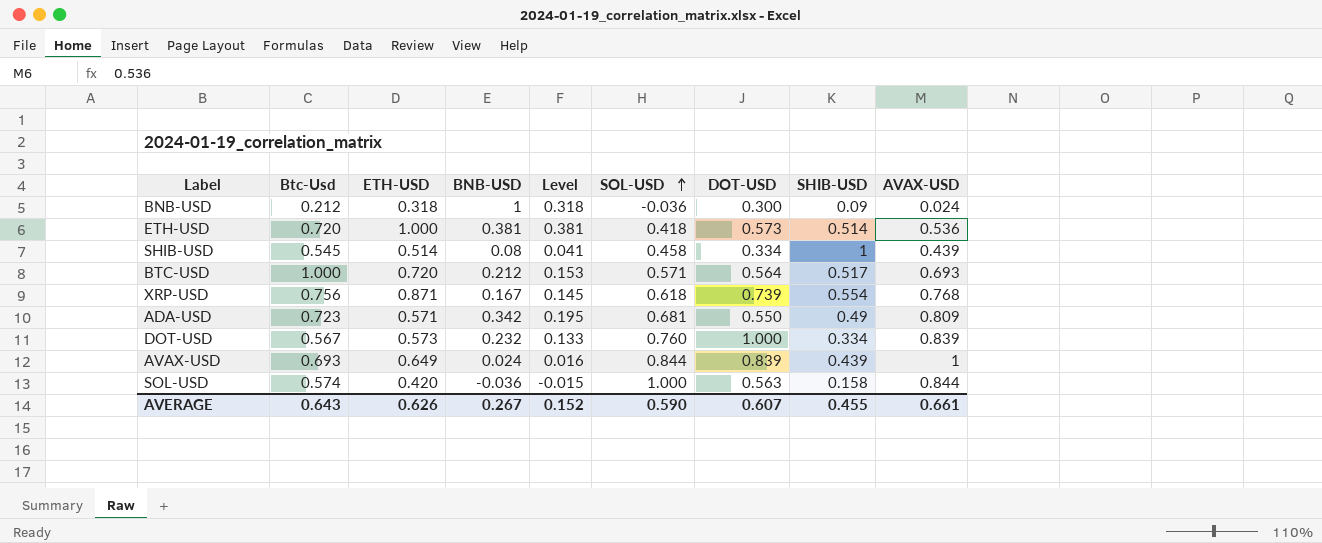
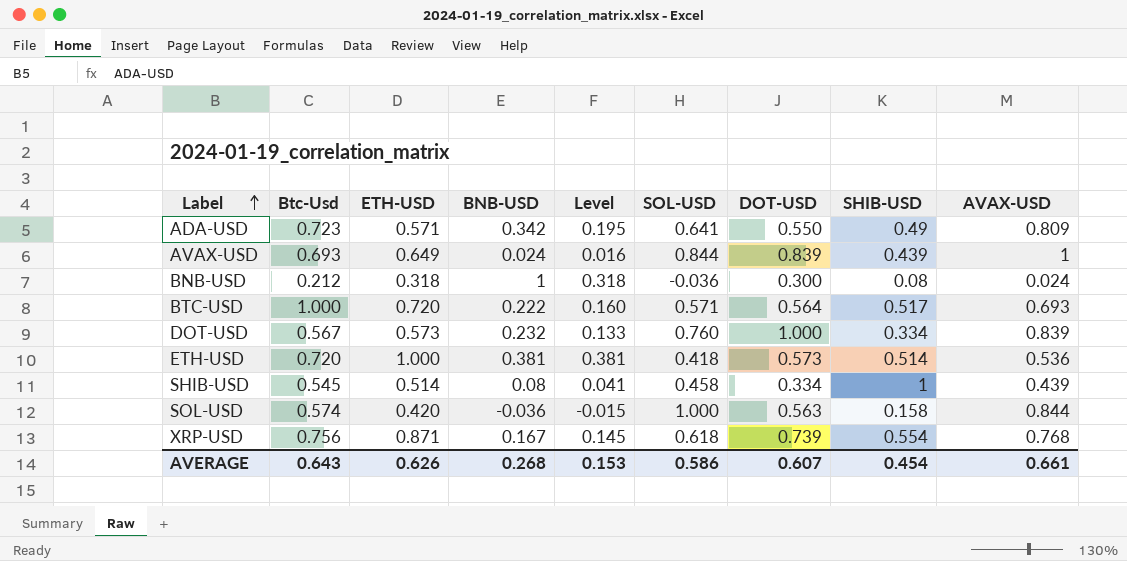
row order: SOL-USD ascending -> Label ascending
ADA-USD | SOL-USD: 0.681 -> 0.641
BNB-USD | SHIB-USD: 0.09 -> 0.08
BTC-USD | BNB-USD: 0.212 -> 0.222
BTC-USD | Level: 0.153 -> 0.160
AVERAGE | BNB-USD: 0.267 -> 0.268
AVERAGE | Level: 0.152 -> 0.153
AVERAGE | SOL-USD: 0.590 -> 0.586
AVERAGE | SHIB-USD: 0.455 -> 0.454

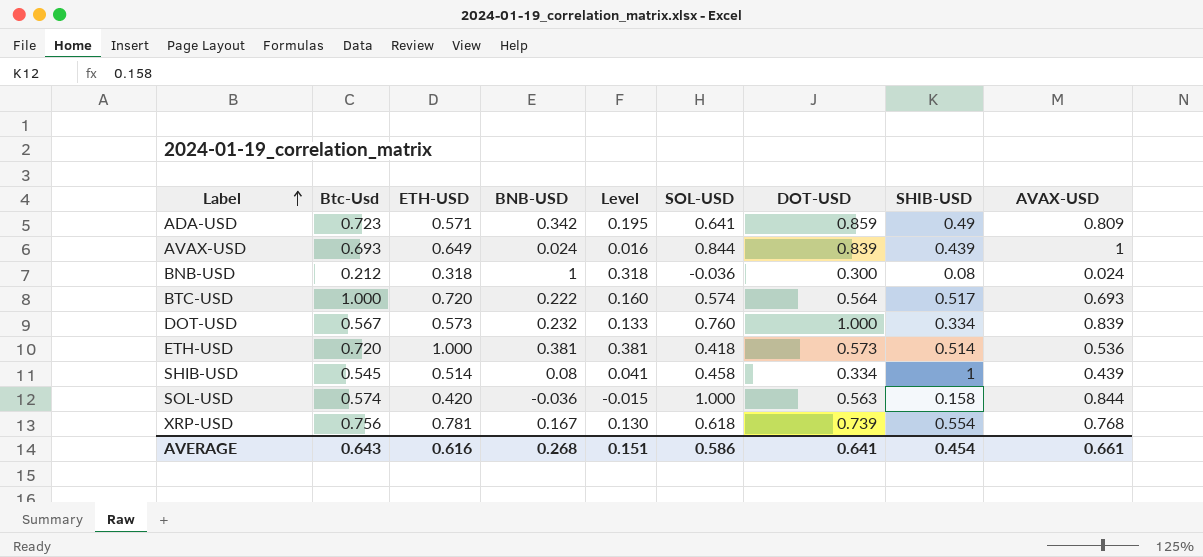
ADA-USD | DOT-USD: 0.550 -> 0.859
BTC-USD | SOL-USD: 0.571 -> 0.574
XRP-USD | ETH-USD: 0.871 -> 0.781
XRP-USD | Level: 0.145 -> 0.130
AVERAGE | ETH-USD: 0.626 -> 0.616
AVERAGE | Level: 0.153 -> 0.151
AVERAGE | DOT-USD: 0.607 -> 0.641

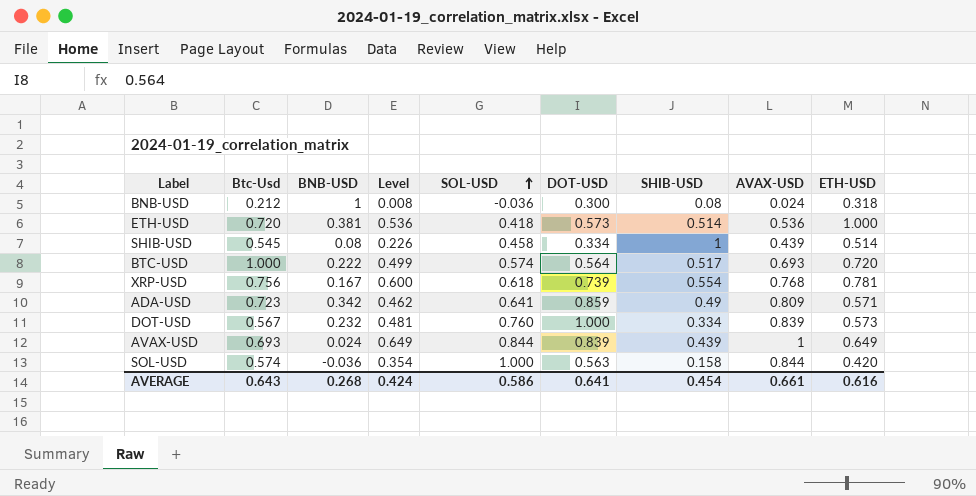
row order: Label ascending -> SOL-USD ascending
column Level | formula: [ETH-USD] * [BNB-USD] -> [AVAX-USD] * [ETH-USD]
column ETH-USD | position: 3 -> 9
AVERAGE | Level: 0.151 -> 0.424

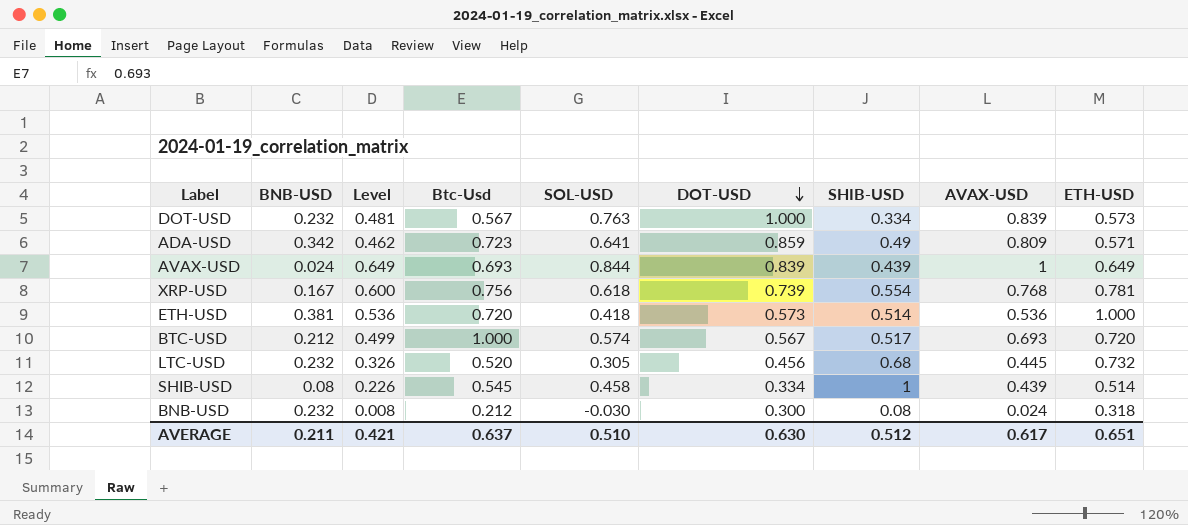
row order: SOL-USD ascending -> DOT-USD descending
column Btc-Usd | position: 2 -> 4
row SOL-USD: 0.574 | -0.036 | 0.354 | 1.000 | 0.563 | 0.158 | 0.844 | 0.420 -> none
DOT-USD | SOL-USD: 0.760 -> 0.763
BTC-USD | BNB-USD: 0.222 -> 0.212
BTC-USD | DOT-USD: 0.564 -> 0.567
row LTC-USD: none -> 0.232 | 0.326 | 0.520 | 0.305 | 0.456 | 0.68 | 0.445 | 0.732
BNB-USD | BNB-USD: 1 -> 0.232
BNB-USD | SOL-USD: -0.036 -> -0.030
AVERAGE | BNB-USD: 0.268 -> 0.211
AVERAGE | Level: 0.424 -> 0.421
AVERAGE | Btc-Usd: 0.643 -> 0.637
AVERAGE | SOL-USD: 0.586 -> 0.510
AVERAGE | DOT-USD: 0.641 -> 0.630
AVERAGE | SHIB-USD: 0.454 -> 0.512
AVERAGE | AVAX-USD: 0.661 -> 0.617
AVERAGE | ETH-USD: 0.616 -> 0.651

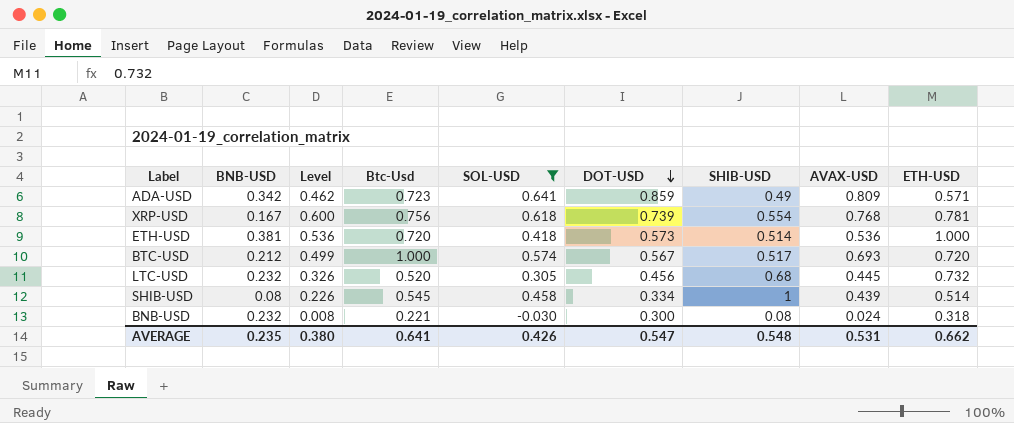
filter: none -> SOL-USD <= 0.641
BNB-USD | Btc-Usd: 0.212 -> 0.221
AVERAGE | BNB-USD: 0.211 -> 0.235
AVERAGE | Level: 0.421 -> 0.380
AVERAGE | Btc-Usd: 0.637 -> 0.641
AVERAGE | SOL-USD: 0.510 -> 0.426
AVERAGE | DOT-USD: 0.630 -> 0.547
AVERAGE | SHIB-USD: 0.512 -> 0.548
AVERAGE | AVAX-USD: 0.617 -> 0.531
AVERAGE | ETH-USD: 0.651 -> 0.662

